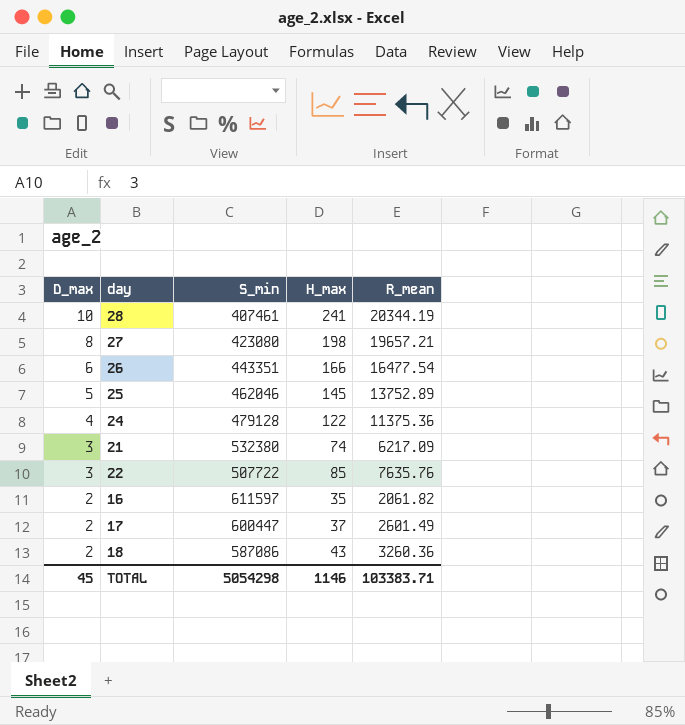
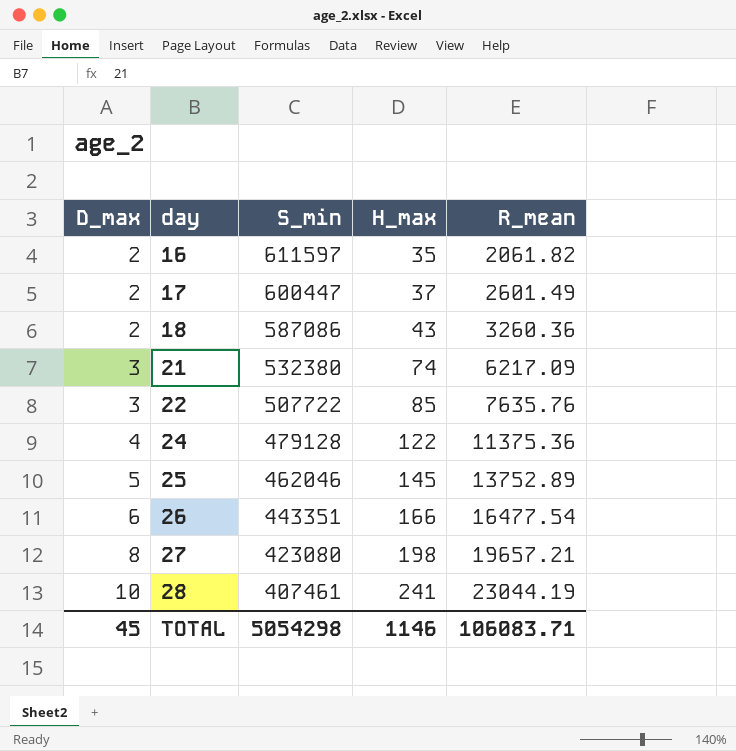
row order: D_max descending -> D_max ascending
28 | R_mean: 20344.19 -> 23044.19
TOTAL | R_mean: 103383.71 -> 106083.71

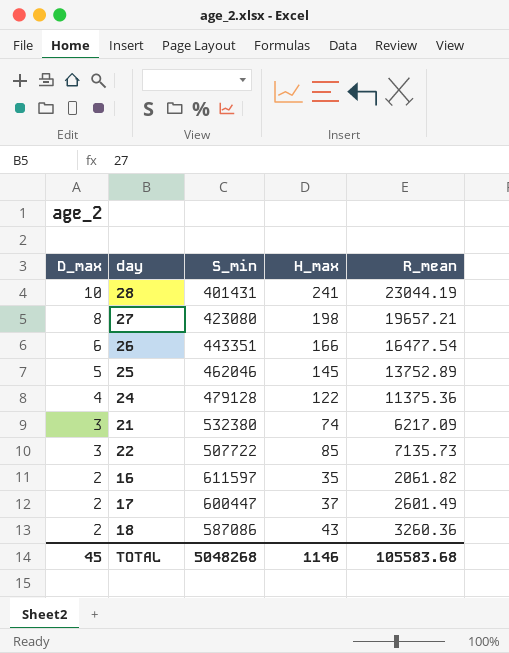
row order: D_max ascending -> D_max descending
28 | S_min: 407461 -> 401431
22 | R_mean: 7635.76 -> 7135.73
TOTAL | S_min: 5054298 -> 5048268
TOTAL | R_mean: 106083.71 -> 105583.68

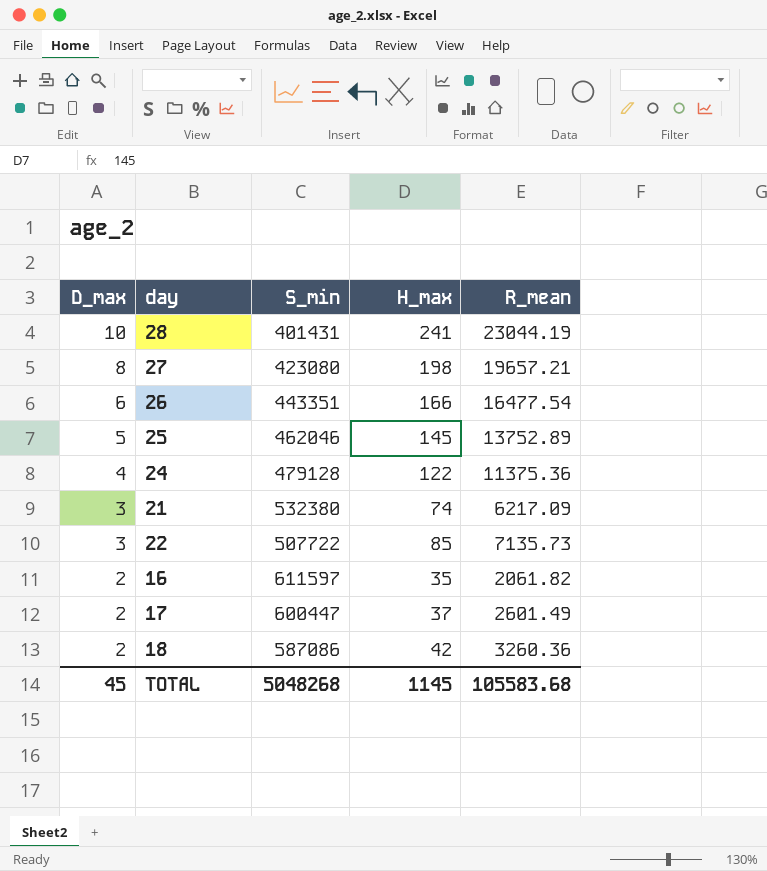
18 | H_max: 43 -> 42
TOTAL | H_max: 1146 -> 1145

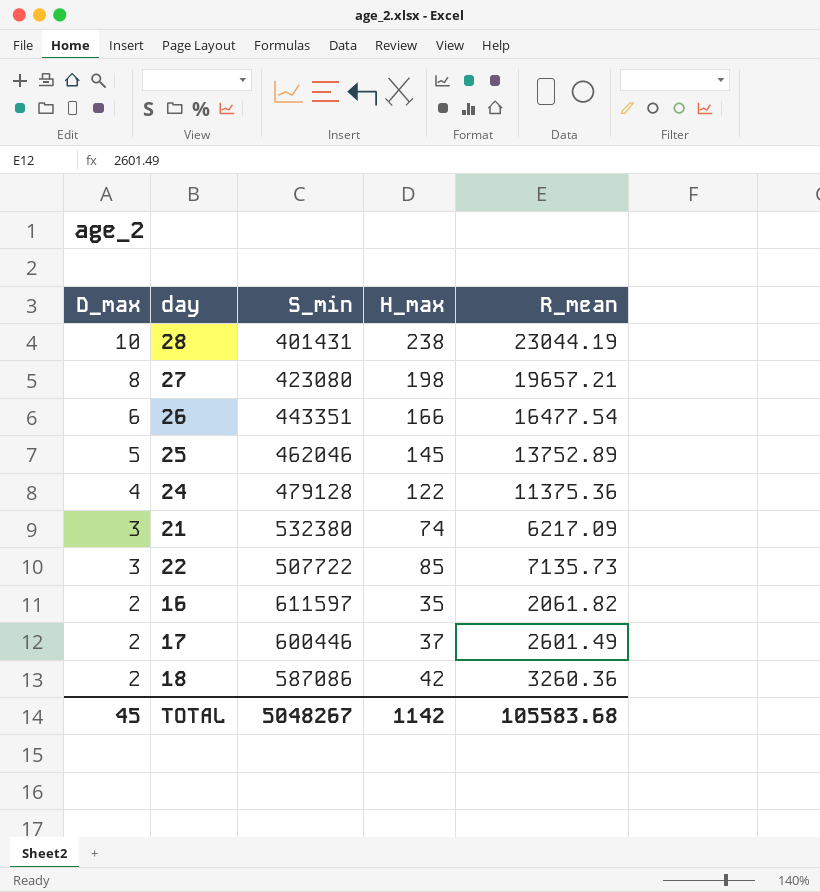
28 | H_max: 241 -> 238
17 | S_min: 600447 -> 600446
TOTAL | S_min: 5048268 -> 5048267
TOTAL | H_max: 1145 -> 1142

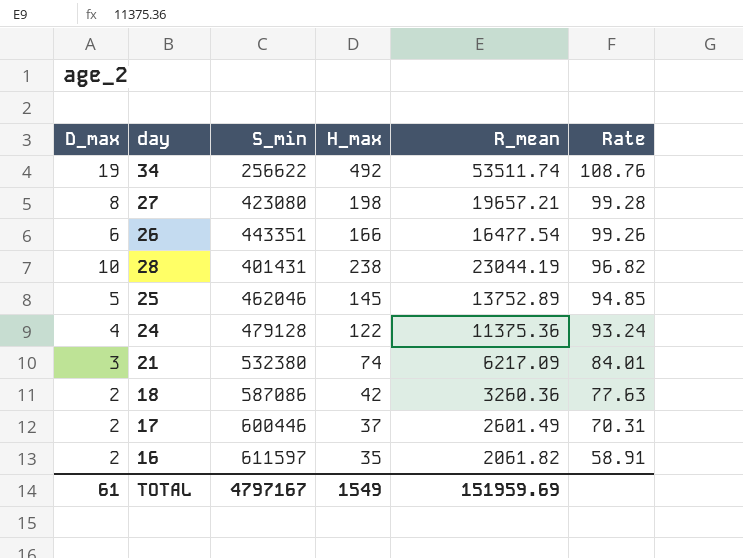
row order: D_max descending -> Rate descending
column Rate | formula: none -> [R_mean] / [H_max]
row 22: 3 | 507722 | 85 | 7135.73 -> none
row 34: none -> 19 | 256622 | 492 | 53511.74 | 108.76
TOTAL | D_max: 45 -> 61
TOTAL | S_min: 5048267 -> 4797167
TOTAL | H_max: 1142 -> 1549
TOTAL | R_mean: 105583.68 -> 151959.69

